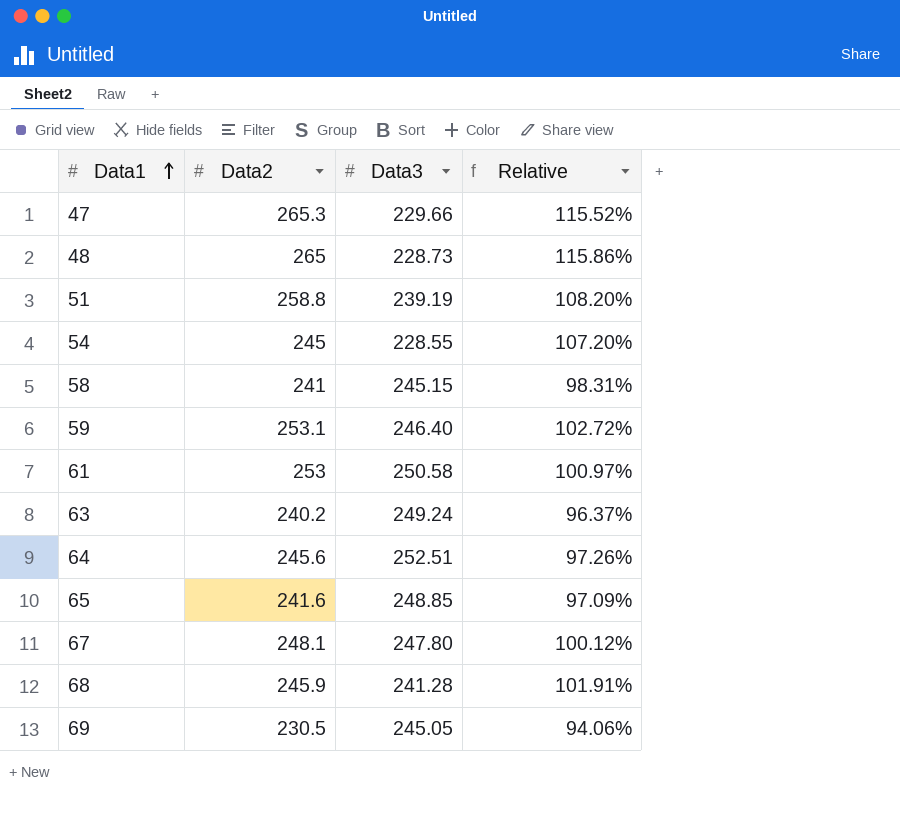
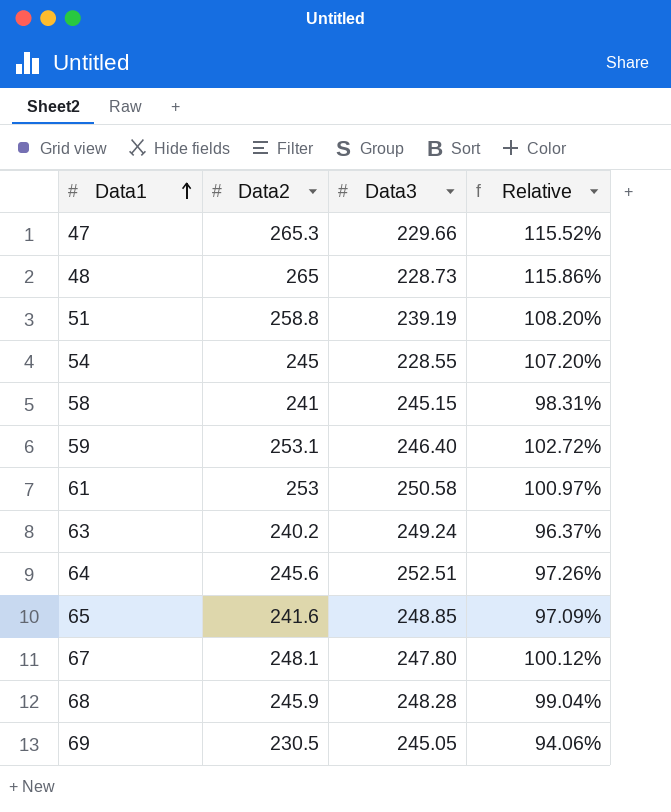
68 | Data3: 241.28 -> 248.28
68 | Relative: 101.91% -> 99.04%

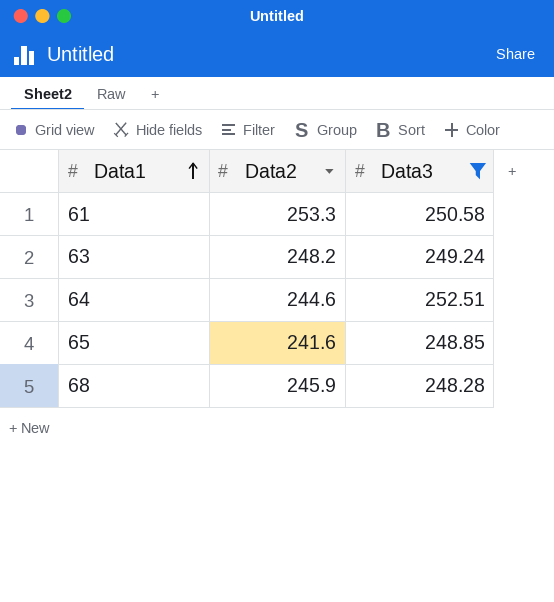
filter: none -> Data3 >= 248.28
column Relative | formula: [Data2] / [Data3] -> none
61 | Data2: 253 -> 253.3
63 | Data2: 240.2 -> 248.2
64 | Data2: 245.6 -> 244.6

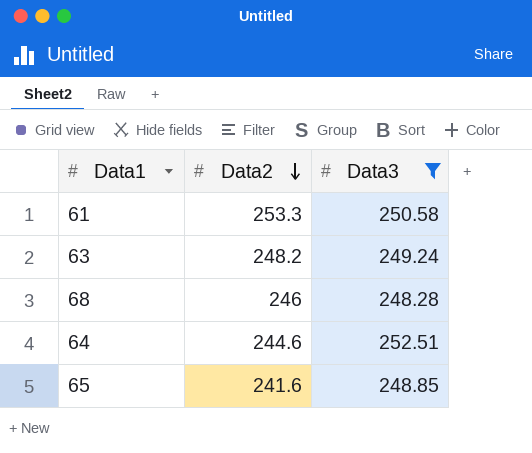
row order: Data1 ascending -> Data2 descending
68 | Data2: 245.9 -> 246

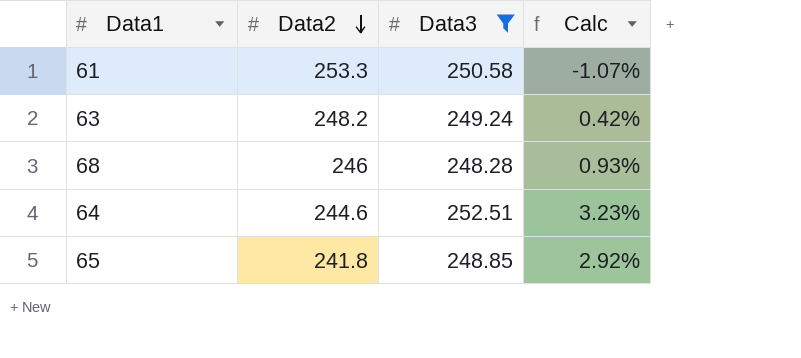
column Calc | formula: none -> ([Data3] - [Data2]) / [Data2]
65 | Data2: 241.6 -> 241.8

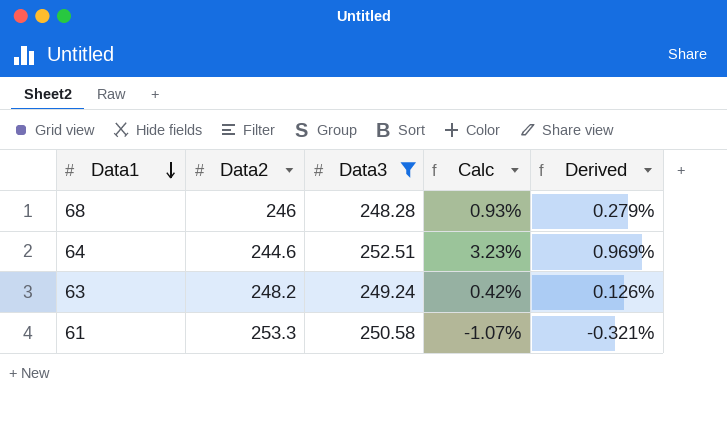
row order: Data2 descending -> Data1 descending
column Derived | formula: none -> [Calc] * 0.3
row 65: 241.8 | 248.85 | 2.92% -> none

